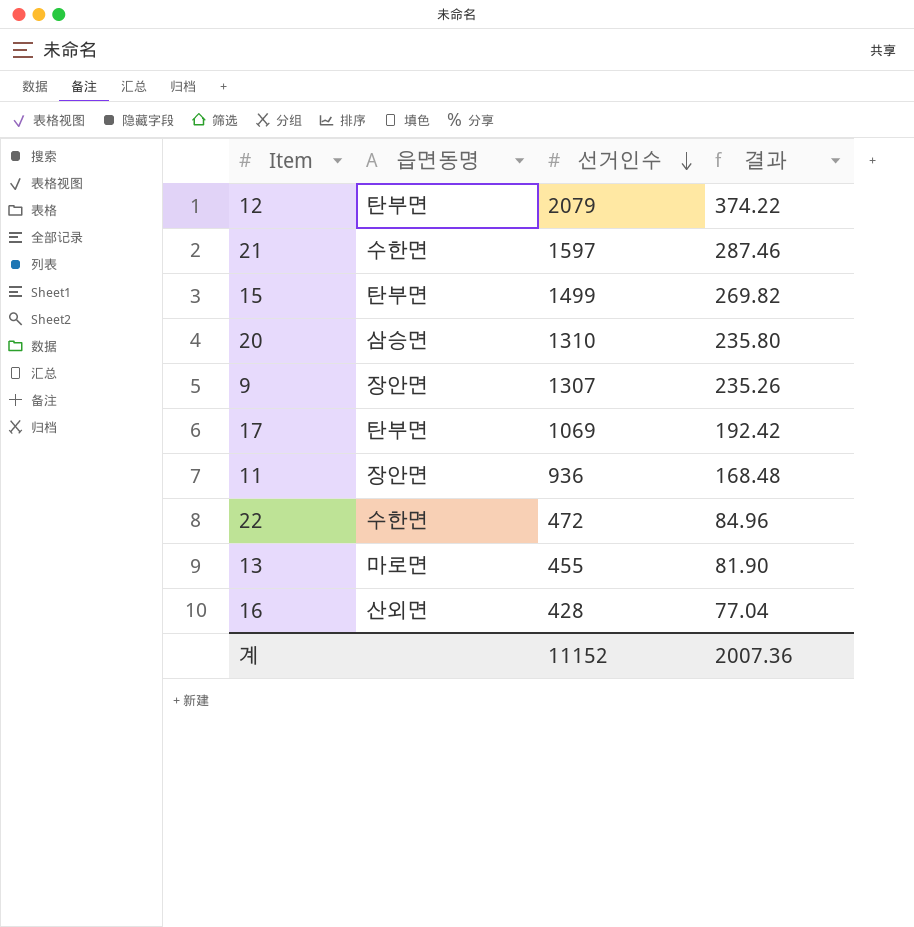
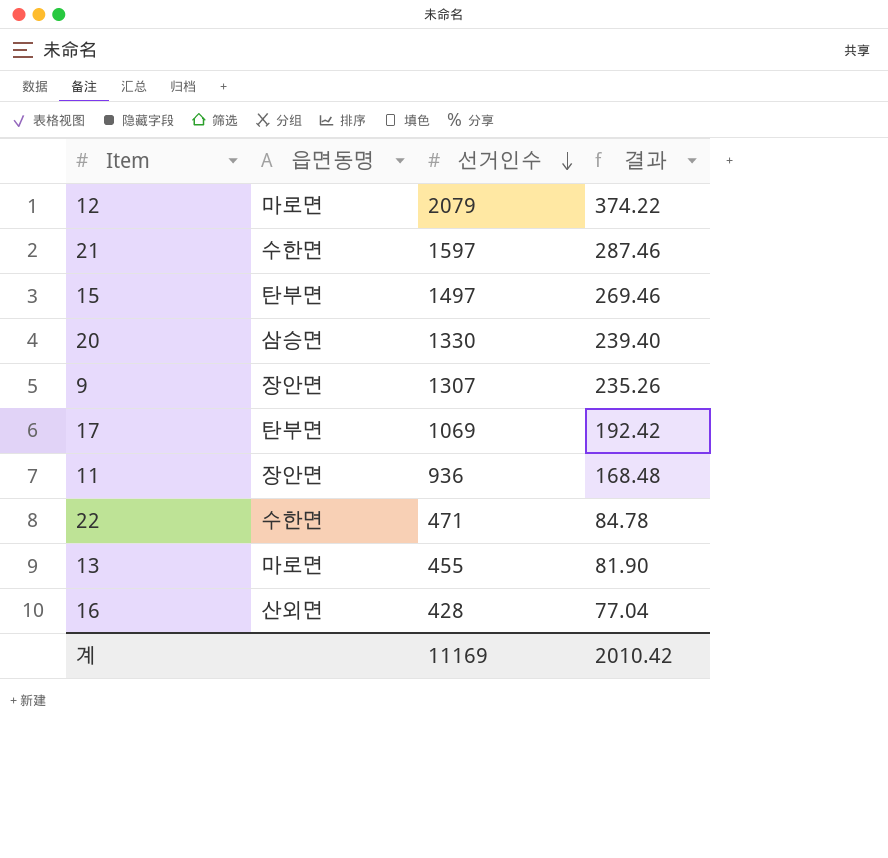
12 | 읍면동명: 탄부면 -> 마로면
15 | 선거인수: 1499 -> 1497
15 | 결과: 269.82 -> 269.46
20 | 선거인수: 1310 -> 1330
20 | 결과: 235.80 -> 239.40
22 | 선거인수: 472 -> 471
22 | 결과: 84.96 -> 84.78
계 | 선거인수: 11152 -> 11169
계 | 결과: 2007.36 -> 2010.42

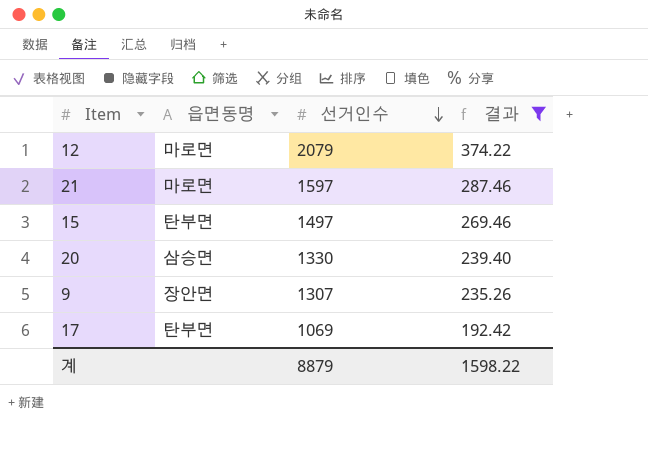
filter: none -> 결과 >= 192.42
21 | 읍면동명: 수한면 -> 마로면
계 | 선거인수: 11169 -> 8879
계 | 결과: 2010.42 -> 1598.22

